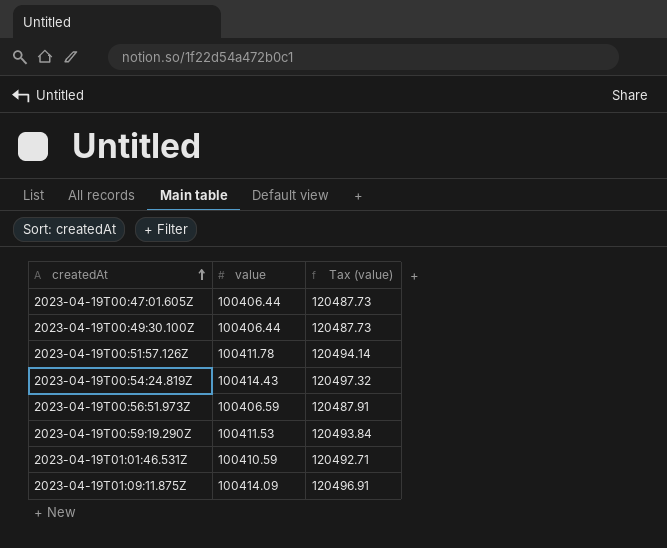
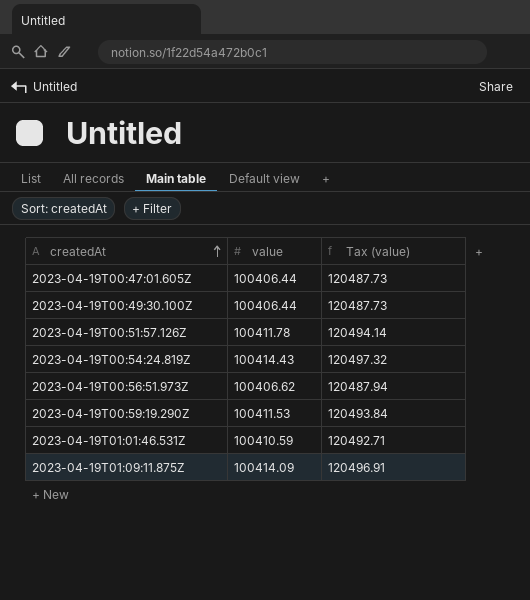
2023-04-19T00:56:51.973Z | value: 100406.59 -> 100406.62
2023-04-19T00:56:51.973Z | Tax (value): 120487.91 -> 120487.94

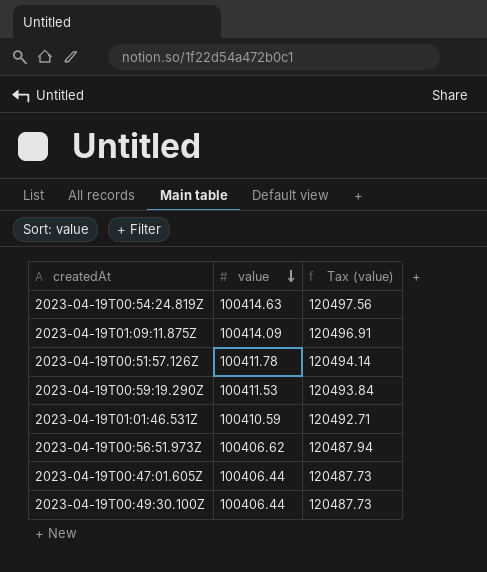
row order: createdAt ascending -> value descending
2023-04-19T00:54:24.819Z | value: 100414.43 -> 100414.63
2023-04-19T00:54:24.819Z | Tax (value): 120497.32 -> 120497.56

